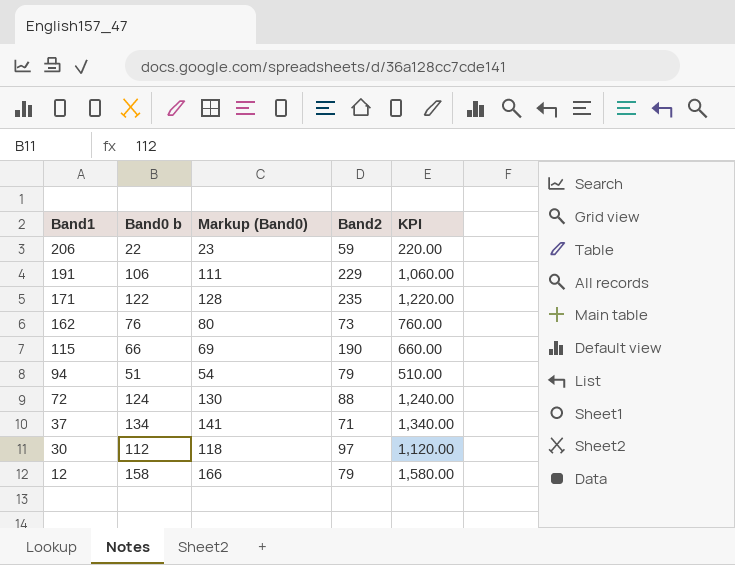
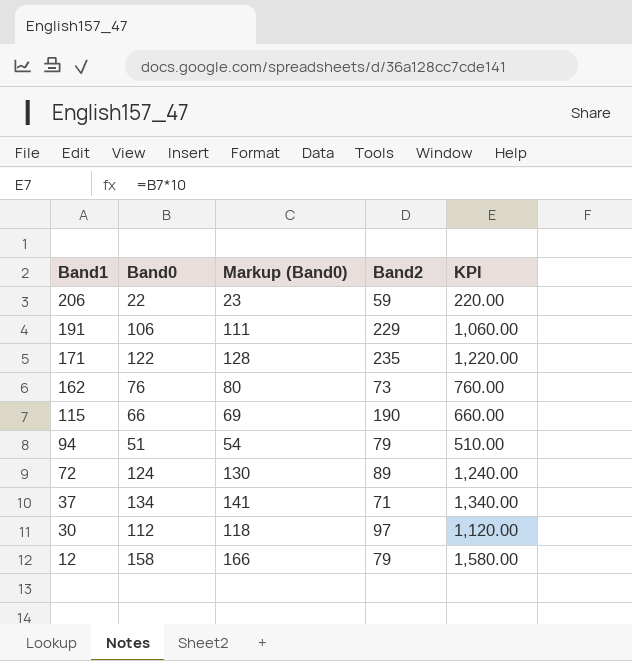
column name: Band0 b -> Band0
72 | Band2: 88 -> 89

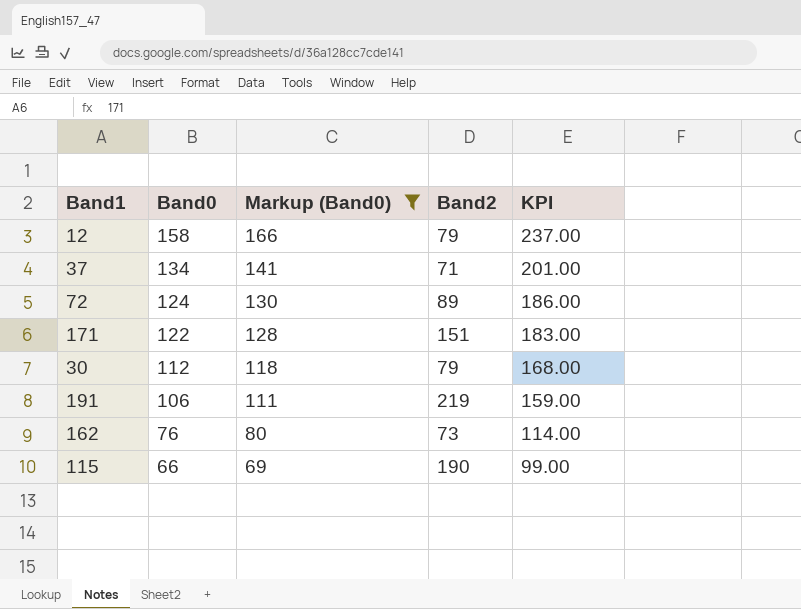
filter: none -> Markup (Band0) >= 69
row order: Band1 descending -> Band0 descending
column KPI | formula: [Band0] * 10 -> [Band0] * 1.5
171 | Band2: 235 -> 151
30 | Band2: 97 -> 79
191 | Band2: 229 -> 219

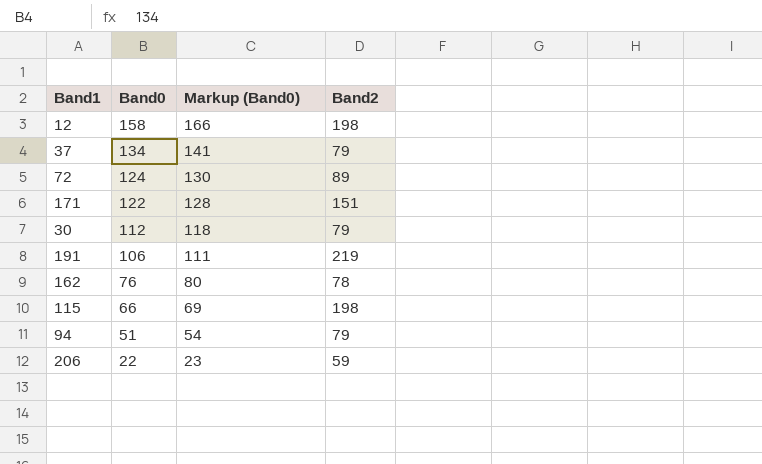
filter: Markup (Band0) >= 69 -> none
column KPI | formula: [Band0] * 1.5 -> none
12 | Band2: 79 -> 198
37 | Band2: 71 -> 79
162 | Band2: 73 -> 78
115 | Band2: 190 -> 198

